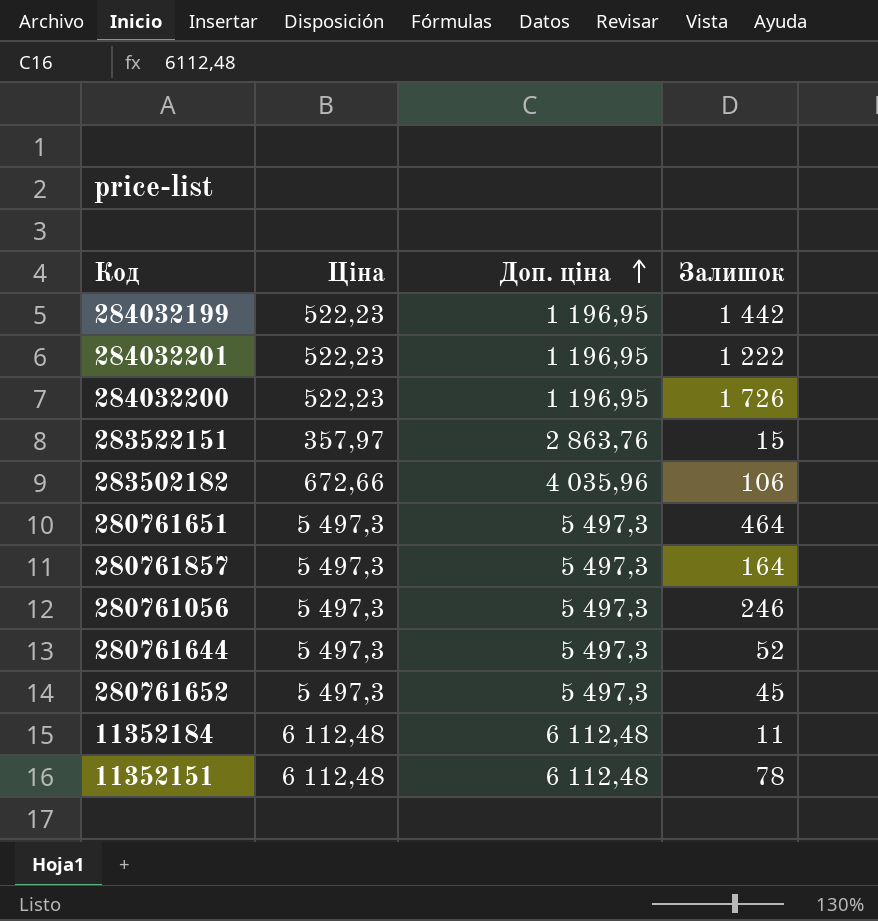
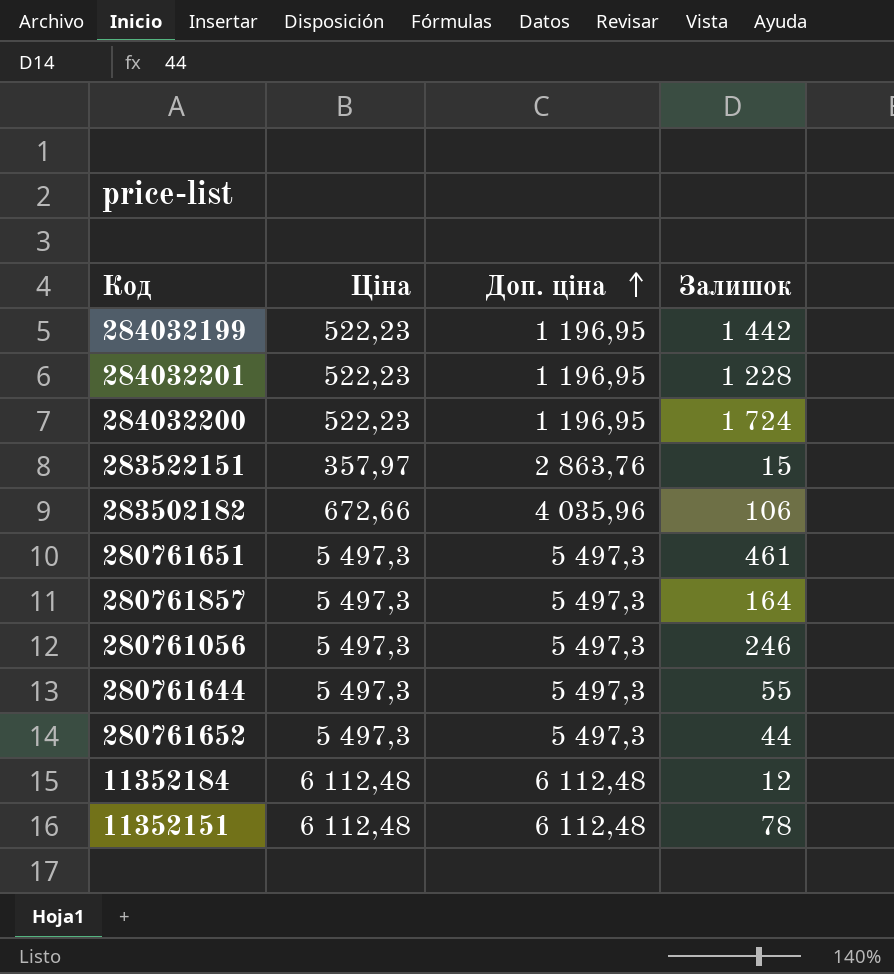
284032201 | Залишок: 1 222 -> 1 228
284032200 | Залишок: 1 726 -> 1 724
280761651 | Залишок: 464 -> 461
280761644 | Залишок: 52 -> 55
280761652 | Залишок: 45 -> 44
11352184 | Залишок: 11 -> 12

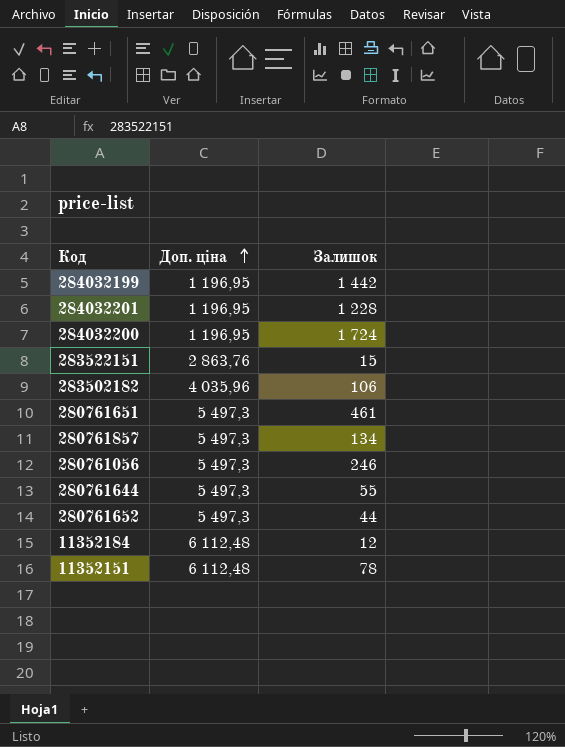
column Ціна | position: 2 -> none
280761857 | Залишок: 164 -> 134

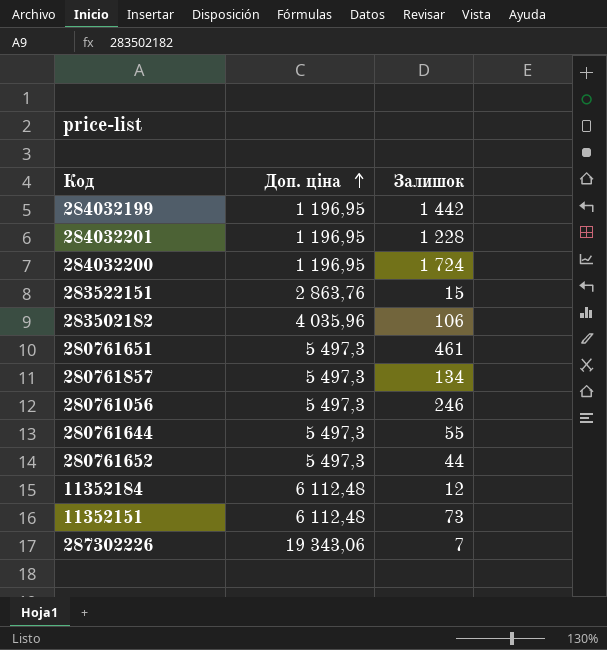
11352151 | Залишок: 78 -> 73
row 287302226: none -> 19 343,06 | 7

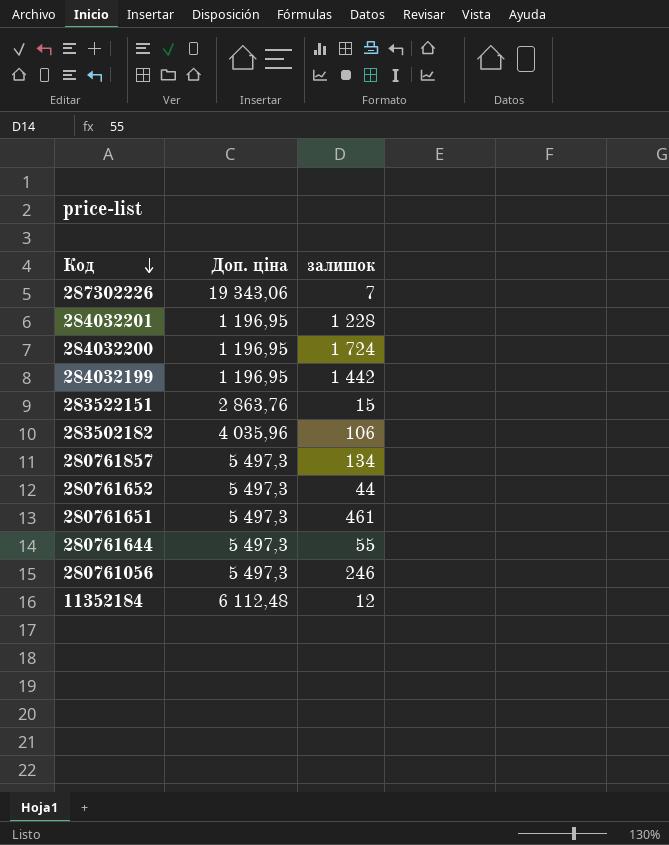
row order: Доп. ціна ascending -> Код descending
column name: Залишок -> залишок
row 11352151: 6 112,48 | 73 -> none

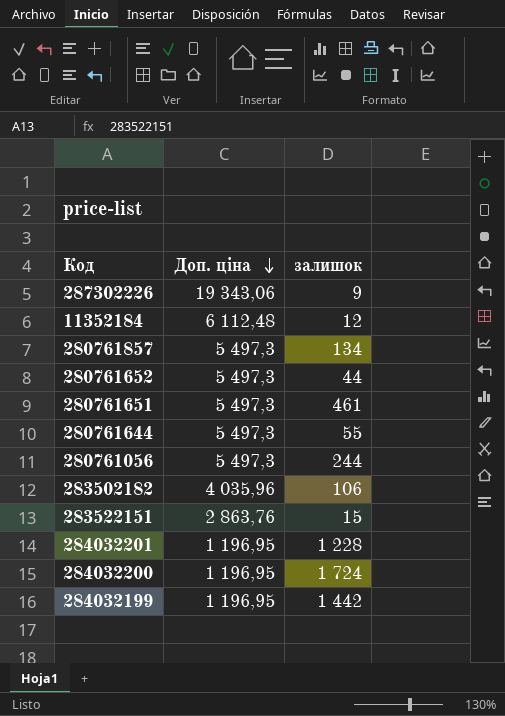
row order: Код descending -> Доп. ціна descending
287302226 | залишок: 7 -> 9
280761056 | залишок: 246 -> 244

